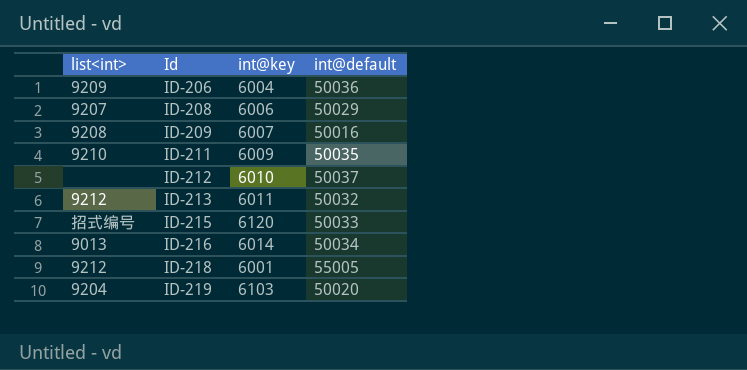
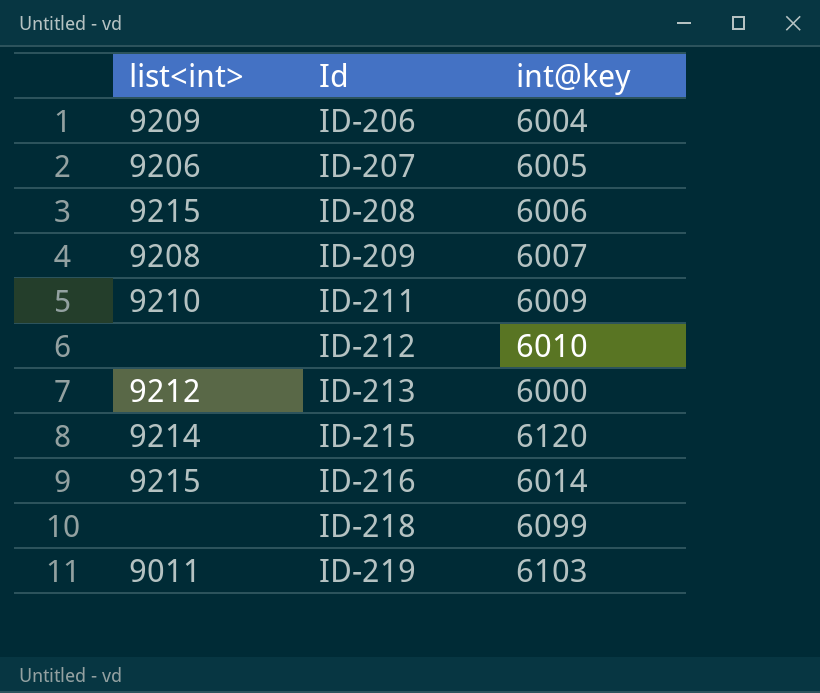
column int@default | position: 4 -> none
row ID-207: none -> 9206 | 6005
ID-208 | list<int>: 9207 -> 9215
ID-213 | int@key: 6011 -> 6000
ID-215 | list<int>: 招式编号 -> 9214
ID-216 | list<int>: 9013 -> 9215
ID-218 | list<int>: 9212 -> none
ID-218 | int@key: 6001 -> 6099
ID-219 | list<int>: 9204 -> 9011

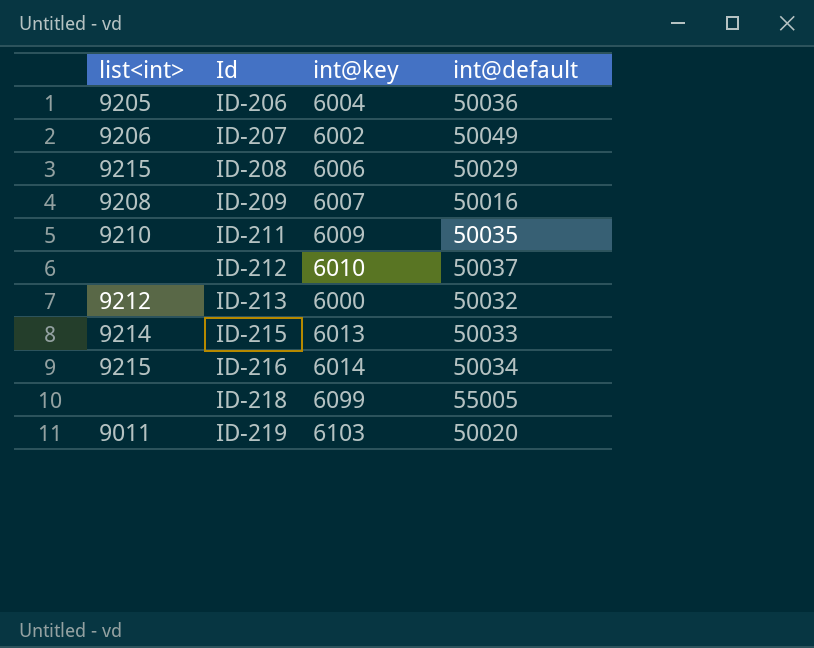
column int@default | position: none -> 4
ID-206 | list<int>: 9209 -> 9205
ID-207 | int@key: 6005 -> 6002
ID-215 | int@key: 6120 -> 6013

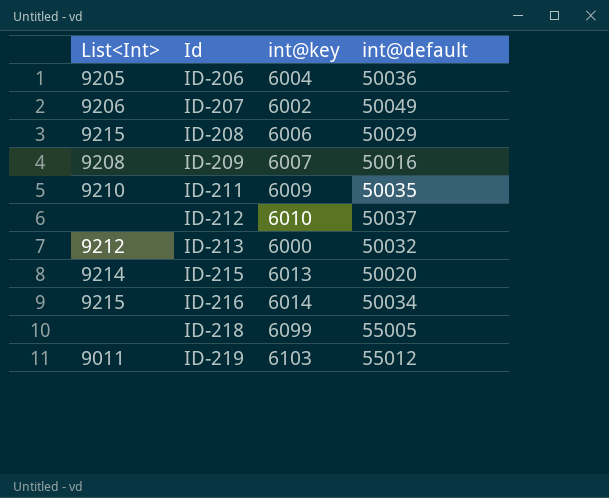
column name: list<int> -> List<Int>
ID-215 | int@default: 50033 -> 50020
ID-219 | int@default: 50020 -> 55012

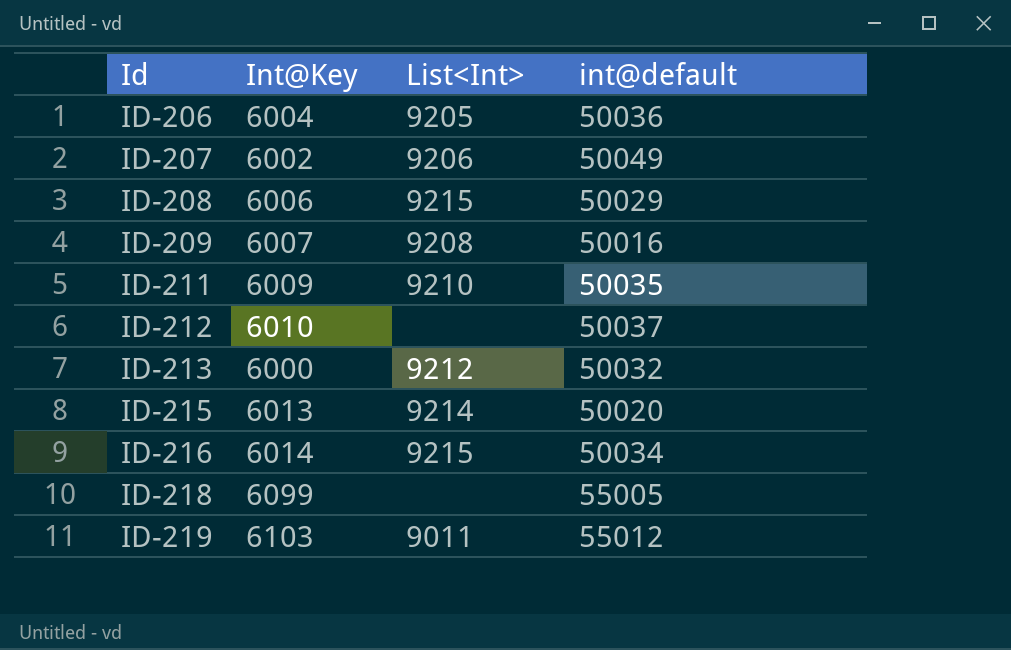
column name: int@key -> Int@Key
column List<Int> | position: 1 -> 3

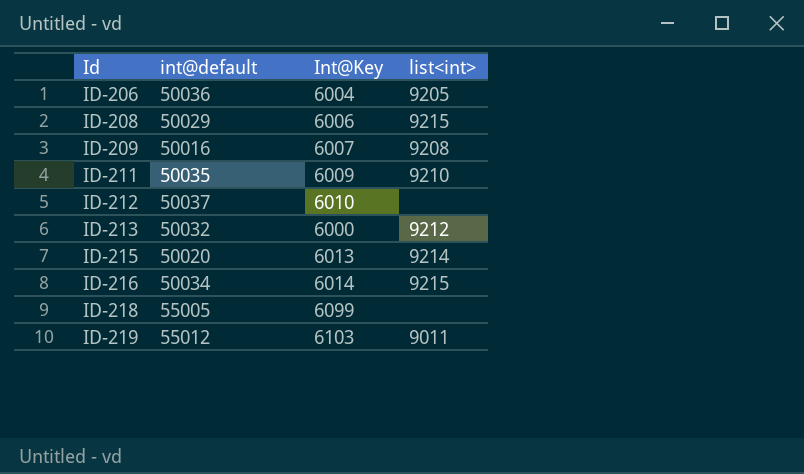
column int@default | position: 4 -> 2
column name: List<Int> -> list<int>
row ID-207: 6002 | 9206 | 50049 -> none

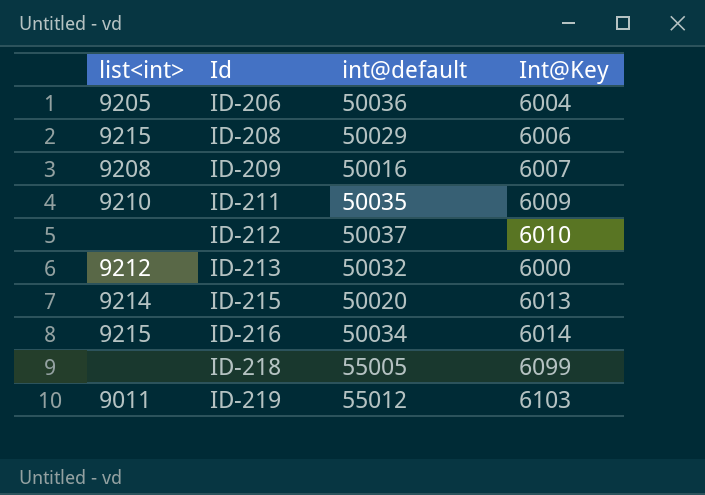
column list<int> | position: 4 -> 1

